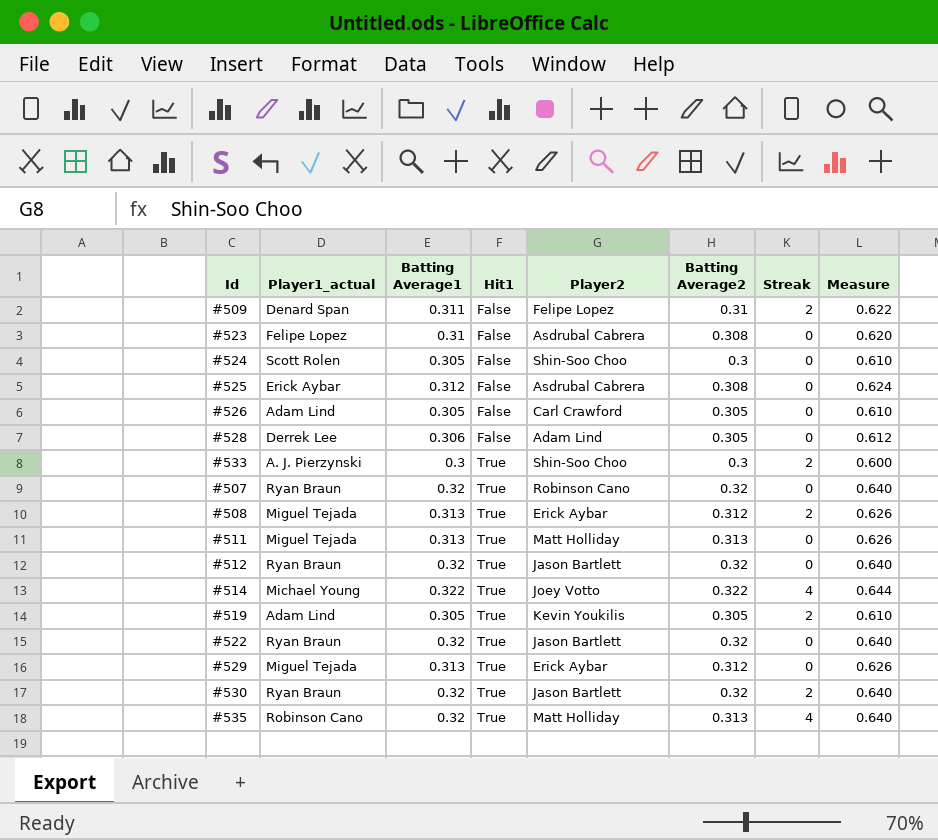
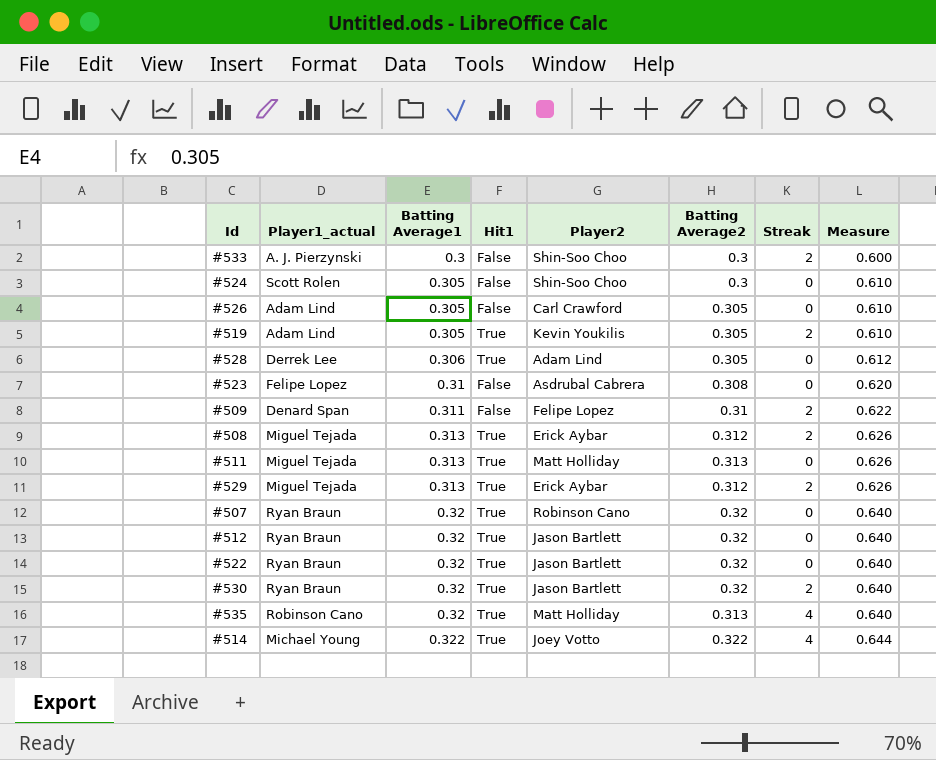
row order: Hit1 ascending -> Batting Average1 ascending
row #525: Erick Aybar | 0.312 | False | Asdrubal Cabrera | 0.308 | 0 | 0.624 -> none
#533 | Hit1: True -> False
#528 | Hit1: False -> True
#529 | Streak: 0 -> 2

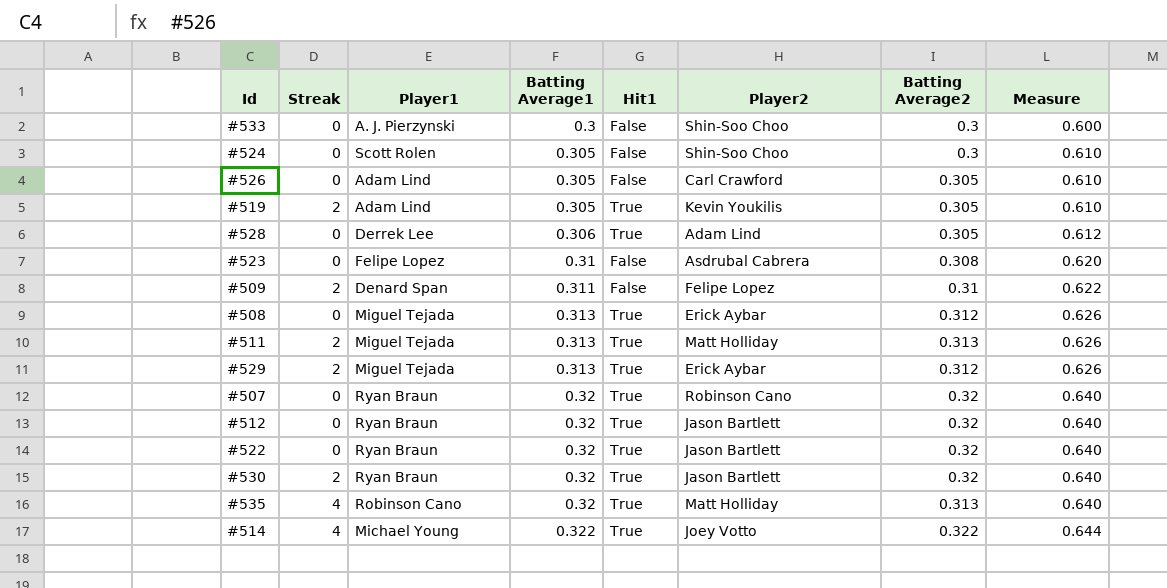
column Streak | position: 7 -> 2
column name: Player1_actual -> Player1
#533 | Streak: 2 -> 0
#508 | Streak: 2 -> 0
#511 | Streak: 0 -> 2

